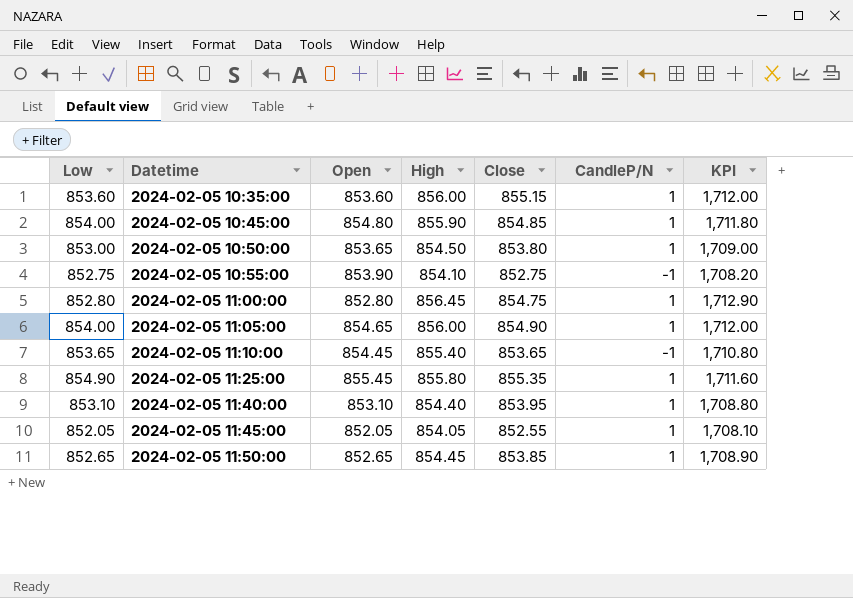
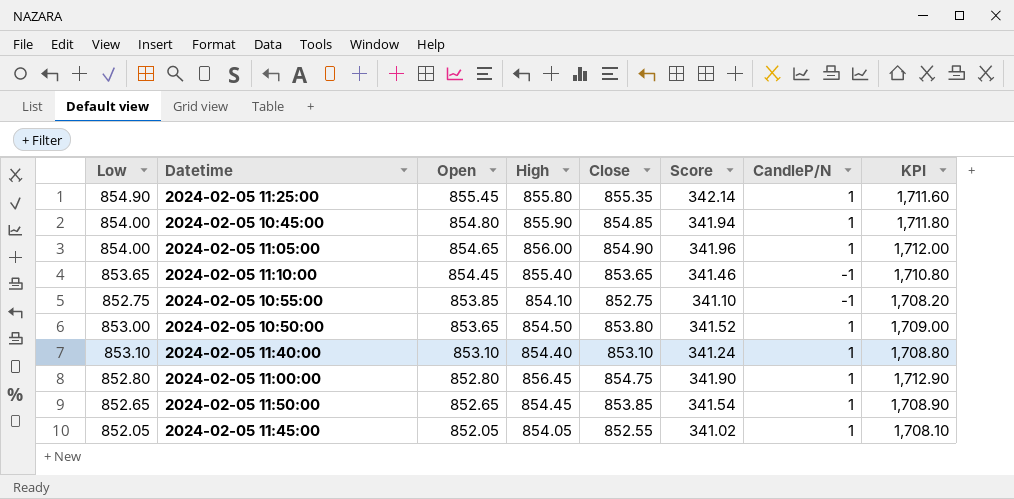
row order: Datetime ascending -> Open descending
column Score | formula: none -> [Close] * 0.4
row 2024-02-05 10:35:00: 853.60 | 853.60 | 856.00 | 855.15 | 1 | 1,712.00 -> none
2024-02-05 10:55:00 | Open: 853.90 -> 853.85
2024-02-05 11:40:00 | Close: 853.95 -> 853.10

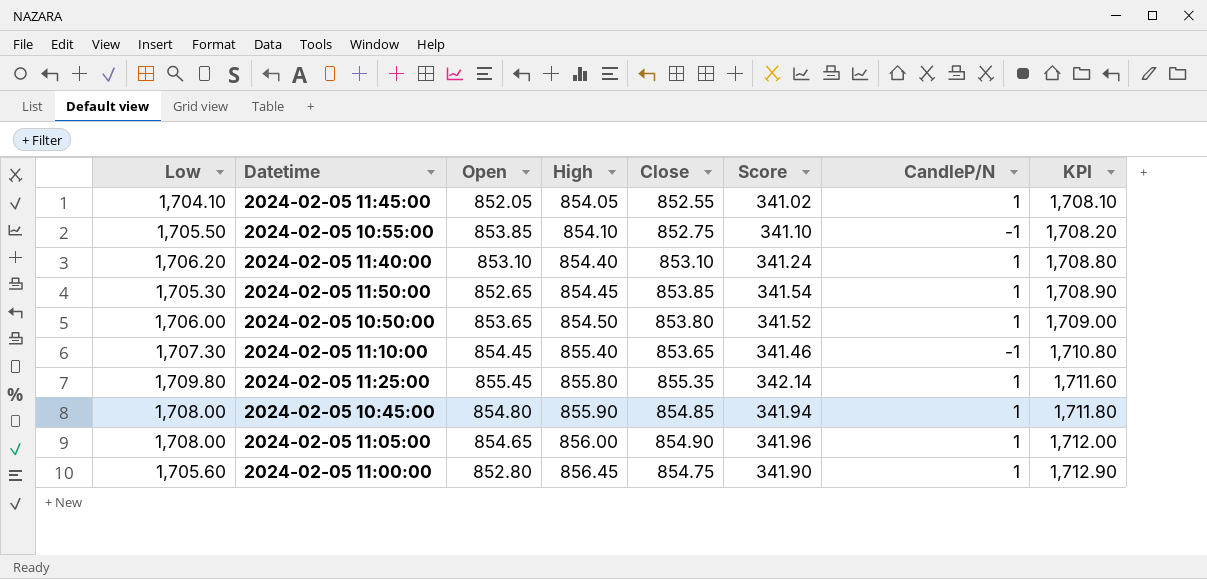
row order: Open descending -> High ascending
2024-02-05 11:45:00 | Low: 852.05 -> 1,704.10
2024-02-05 10:55:00 | Low: 852.75 -> 1,705.50
2024-02-05 11:40:00 | Low: 853.10 -> 1,706.20
2024-02-05 11:50:00 | Low: 852.65 -> 1,705.30
2024-02-05 10:50:00 | Low: 853.00 -> 1,706.00
2024-02-05 11:10:00 | Low: 853.65 -> 1,707.30
2024-02-05 11:25:00 | Low: 854.90 -> 1,709.80
2024-02-05 10:45:00 | Low: 854.00 -> 1,708.00
2024-02-05 11:05:00 | Low: 854.00 -> 1,708.00
2024-02-05 11:00:00 | Low: 852.80 -> 1,705.60

